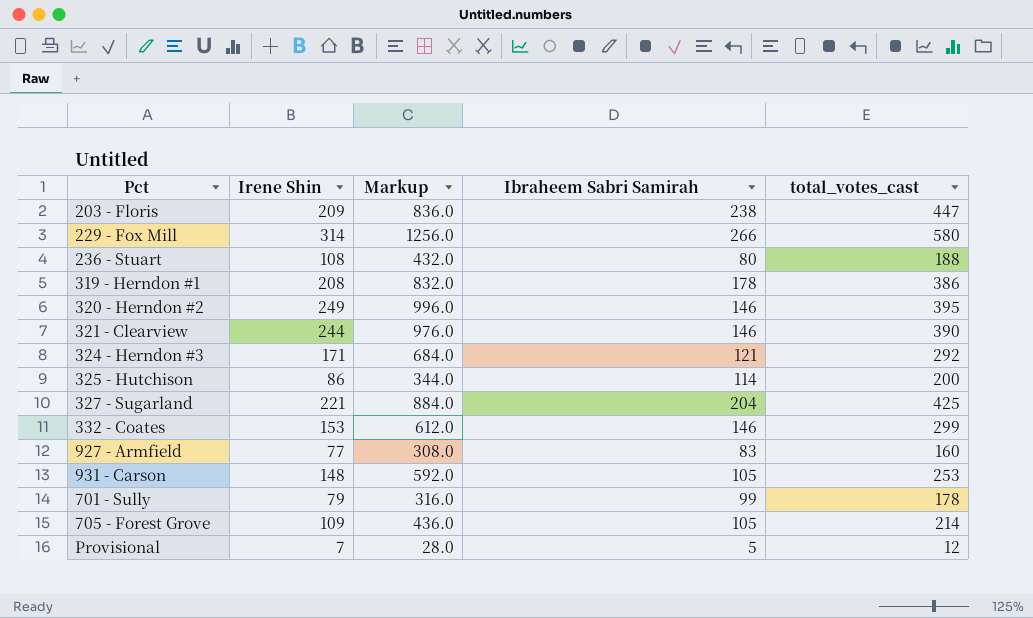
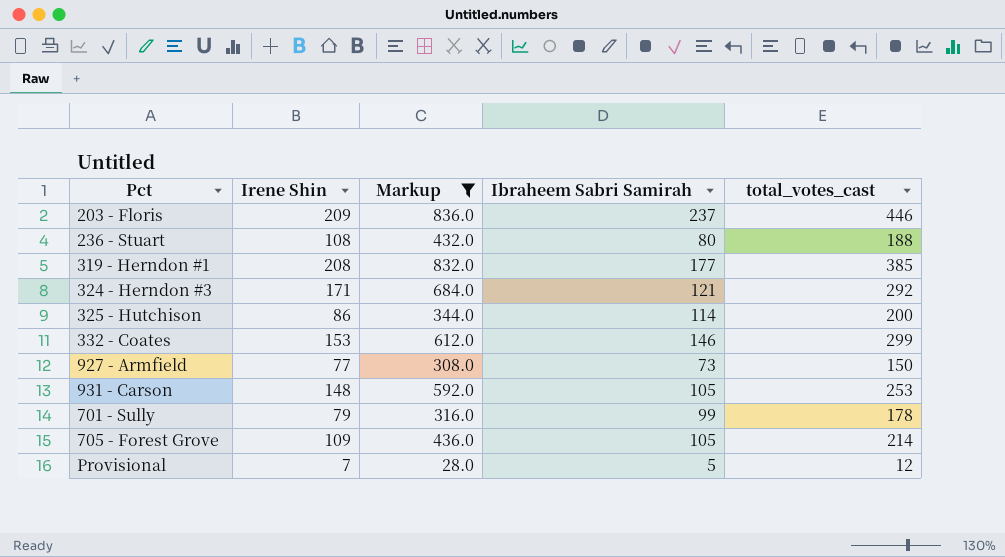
filter: none -> Markup <= 836.0
203 - Floris | Ibraheem Sabri Samirah: 238 -> 237
203 - Floris | total_votes_cast: 447 -> 446
319 - Herndon #1 | Ibraheem Sabri Samirah: 178 -> 177
319 - Herndon #1 | total_votes_cast: 386 -> 385
927 - Armfield | Ibraheem Sabri Samirah: 83 -> 73
927 - Armfield | total_votes_cast: 160 -> 150

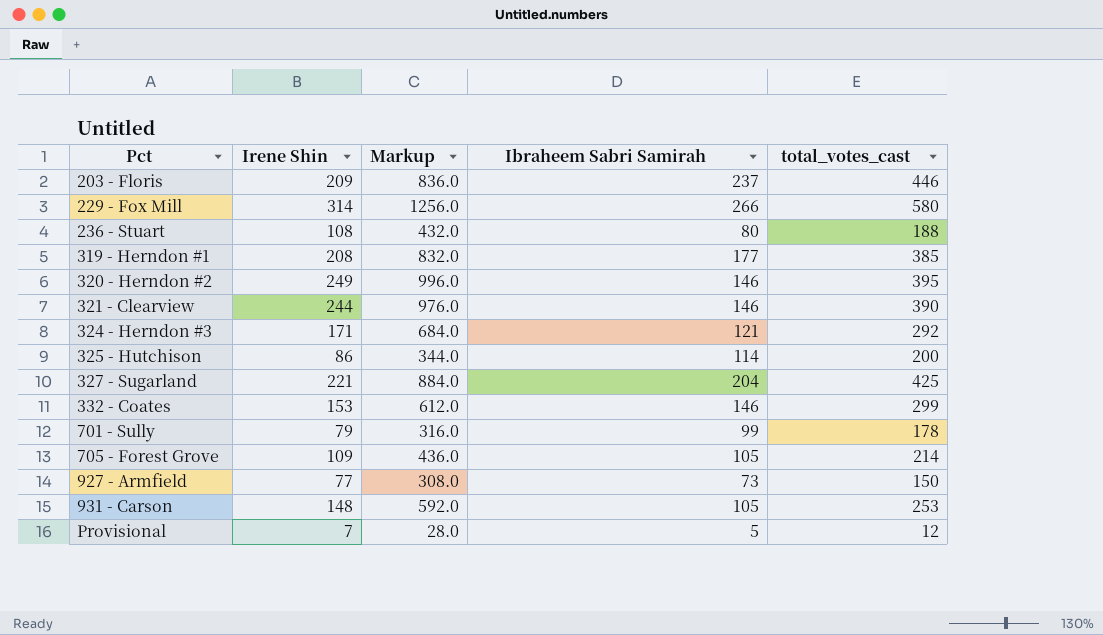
filter: Markup <= 836.0 -> none
row order: none -> Pct ascending

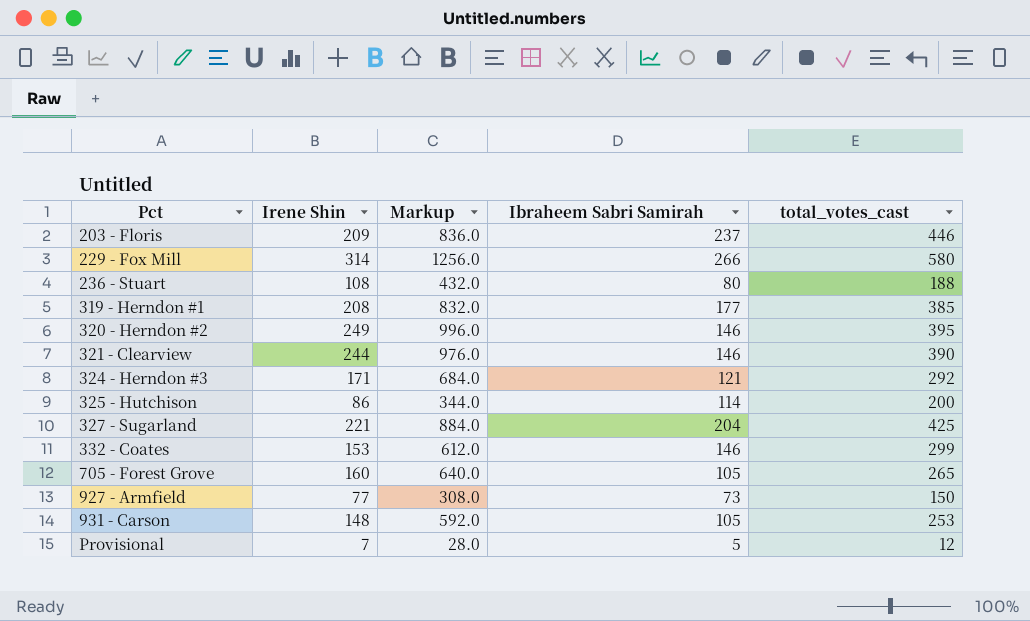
row 701 - Sully: 79 | 316.0 | 99 | 178 -> none
705 - Forest Grove | Irene Shin: 109 -> 160
705 - Forest Grove | Markup: 436.0 -> 640.0
705 - Forest Grove | total_votes_cast: 214 -> 265

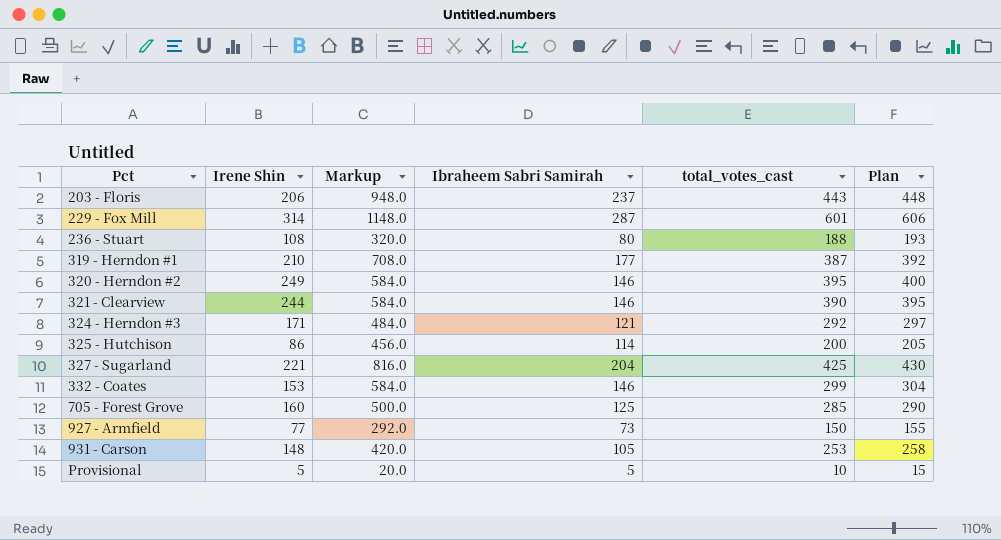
column Markup | formula: [Irene Shin] * 4 -> [Ibraheem Sabri Samirah] * 4
column Plan | formula: none -> [total_votes_cast] + 5
203 - Floris | Irene Shin: 209 -> 206
203 - Floris | total_votes_cast: 446 -> 443
229 - Fox Mill | Ibraheem Sabri Samirah: 266 -> 287
229 - Fox Mill | total_votes_cast: 580 -> 601
319 - Herndon #1 | Irene Shin: 208 -> 210
319 - Herndon #1 | total_votes_cast: 385 -> 387
705 - Forest Grove | Ibraheem Sabri Samirah: 105 -> 125
705 - Forest Grove | total_votes_cast: 265 -> 285
Provisional | Irene Shin: 7 -> 5
Provisional | total_votes_cast: 12 -> 10

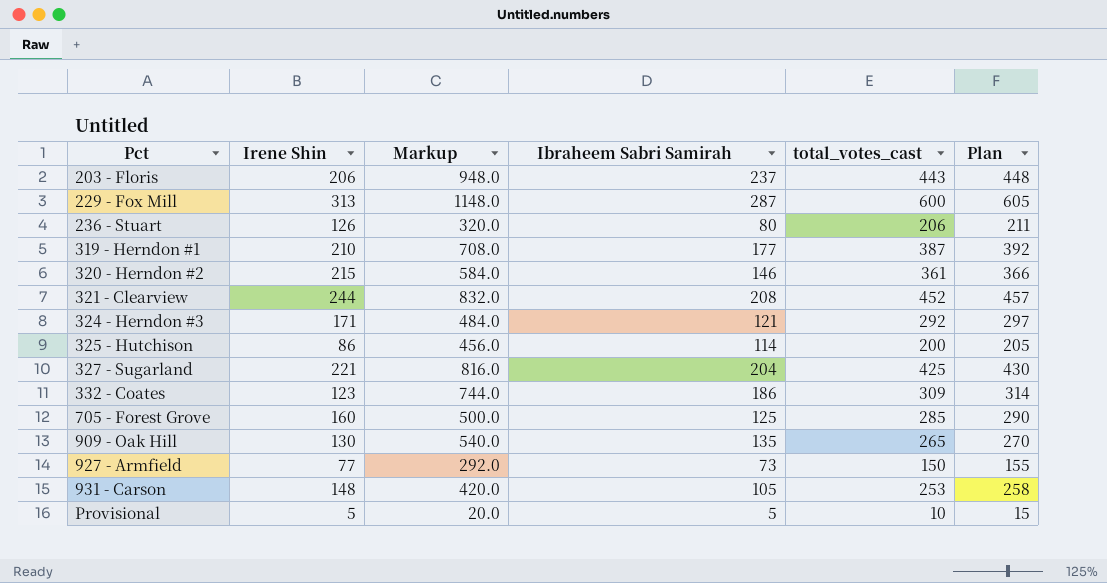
229 - Fox Mill | Irene Shin: 314 -> 313
229 - Fox Mill | total_votes_cast: 601 -> 600
229 - Fox Mill | Plan: 606 -> 605
236 - Stuart | Irene Shin: 108 -> 126
236 - Stuart | total_votes_cast: 188 -> 206
236 - Stuart | Plan: 193 -> 211
320 - Herndon #2 | Irene Shin: 249 -> 215
320 - Herndon #2 | total_votes_cast: 395 -> 361
320 - Herndon #2 | Plan: 400 -> 366
321 - Clearview | Markup: 584.0 -> 832.0
321 - Clearview | Ibraheem Sabri Samirah: 146 -> 208
321 - Clearview | total_votes_cast: 390 -> 452
321 - Clearview | Plan: 395 -> 457
332 - Coates | Irene Shin: 153 -> 123
332 - Coates | Markup: 584.0 -> 744.0
332 - Coates | Ibraheem Sabri Samirah: 146 -> 186
332 - Coates | total_votes_cast: 299 -> 309
332 - Coates | Plan: 304 -> 314
row 909 - Oak Hill: none -> 130 | 540.0 | 135 | 265 | 270

